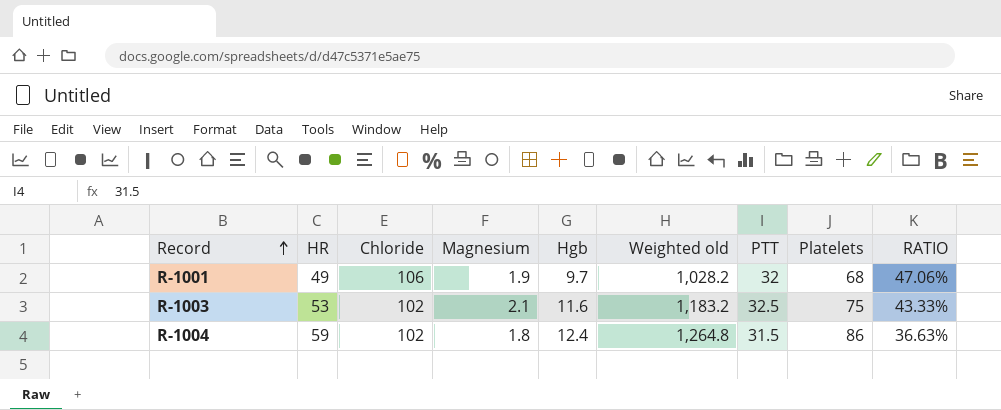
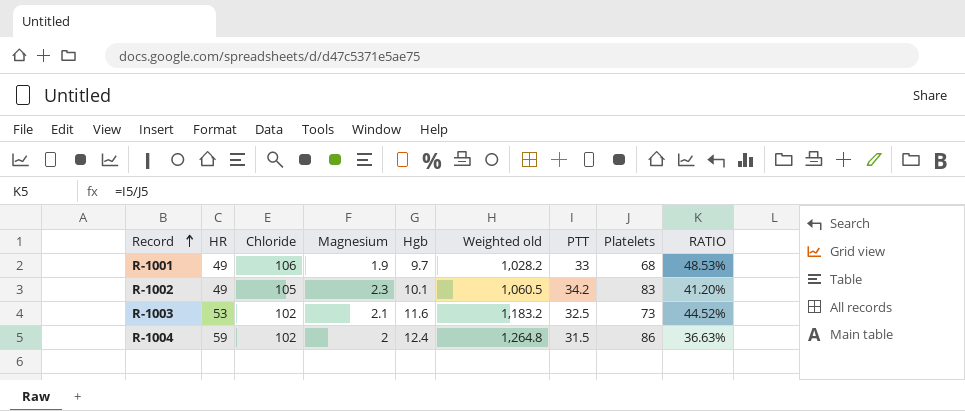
R-1001 | PTT: 32 -> 33
R-1001 | RATIO: 47.06% -> 48.53%
row R-1002: none -> 49 | 105 | 2.3 | 10.1 | 1,060.5 | 34.2 | 83 | 41.20%
R-1003 | Platelets: 75 -> 73
R-1003 | RATIO: 43.33% -> 44.52%
R-1004 | Magnesium: 1.8 -> 2

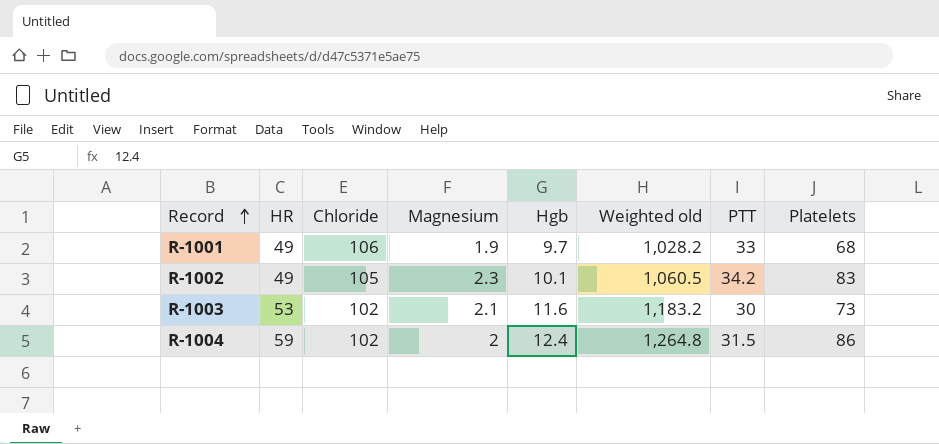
column RATIO | formula: [PTT] / [Platelets] -> none
R-1003 | PTT: 32.5 -> 30

